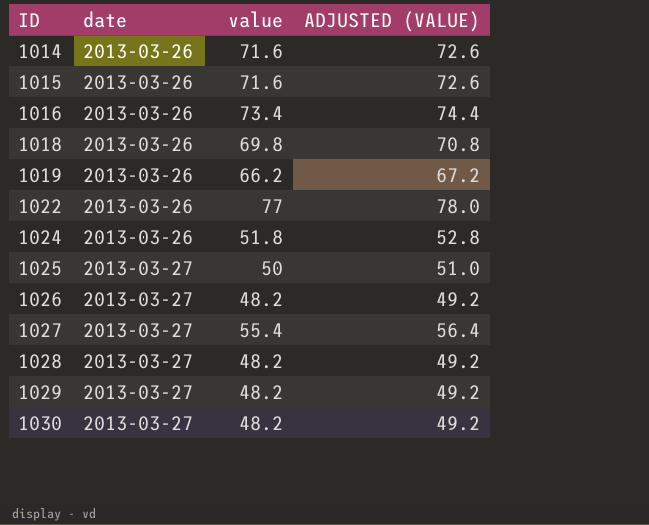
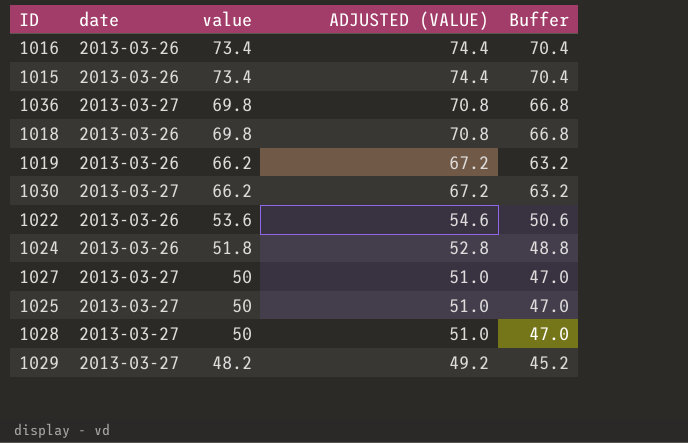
row order: ID ascending -> value descending
column Buffer | formula: none -> [value] - 3
row 1014: 2013-03-26 | 71.6 | 72.6 -> none
row 1026: 2013-03-27 | 48.2 | 49.2 -> none
1015 | value: 71.6 -> 73.4
1015 | ADJUSTED (VALUE): 72.6 -> 74.4
row 1036: none -> 2013-03-27 | 69.8 | 70.8 | 66.8
1030 | value: 48.2 -> 66.2
1030 | ADJUSTED (VALUE): 49.2 -> 67.2
1022 | value: 77 -> 53.6
1022 | ADJUSTED (VALUE): 78.0 -> 54.6
1027 | value: 55.4 -> 50
1027 | ADJUSTED (VALUE): 56.4 -> 51.0
1028 | value: 48.2 -> 50
1028 | ADJUSTED (VALUE): 49.2 -> 51.0

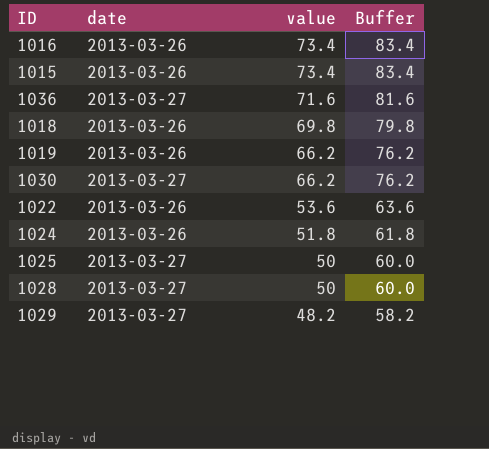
column ADJUSTED (VALUE) | formula: [value] + 1 -> none
column Buffer | formula: [value] - 3 -> [value] + 10
row 1027: 2013-03-27 | 50 | 51.0 | 47.0 -> none
1036 | value: 69.8 -> 71.6

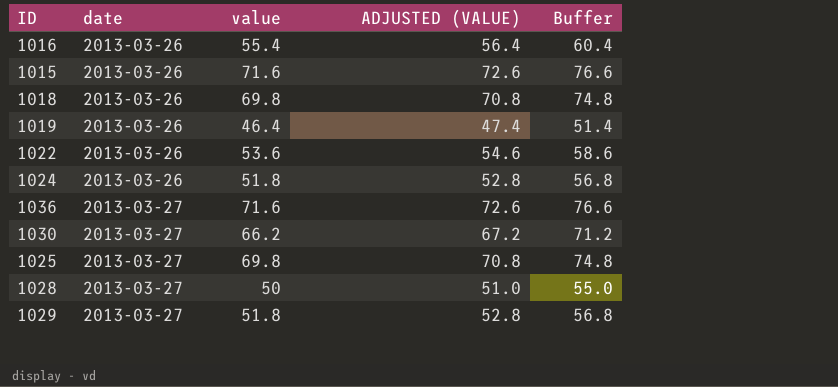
row order: value descending -> date ascending
column ADJUSTED (VALUE) | formula: none -> [value] + 1
column Buffer | formula: [value] + 10 -> [value] + 5
1016 | value: 73.4 -> 55.4
1015 | value: 73.4 -> 71.6
1019 | value: 66.2 -> 46.4
1025 | value: 50 -> 69.8
1029 | value: 48.2 -> 51.8

